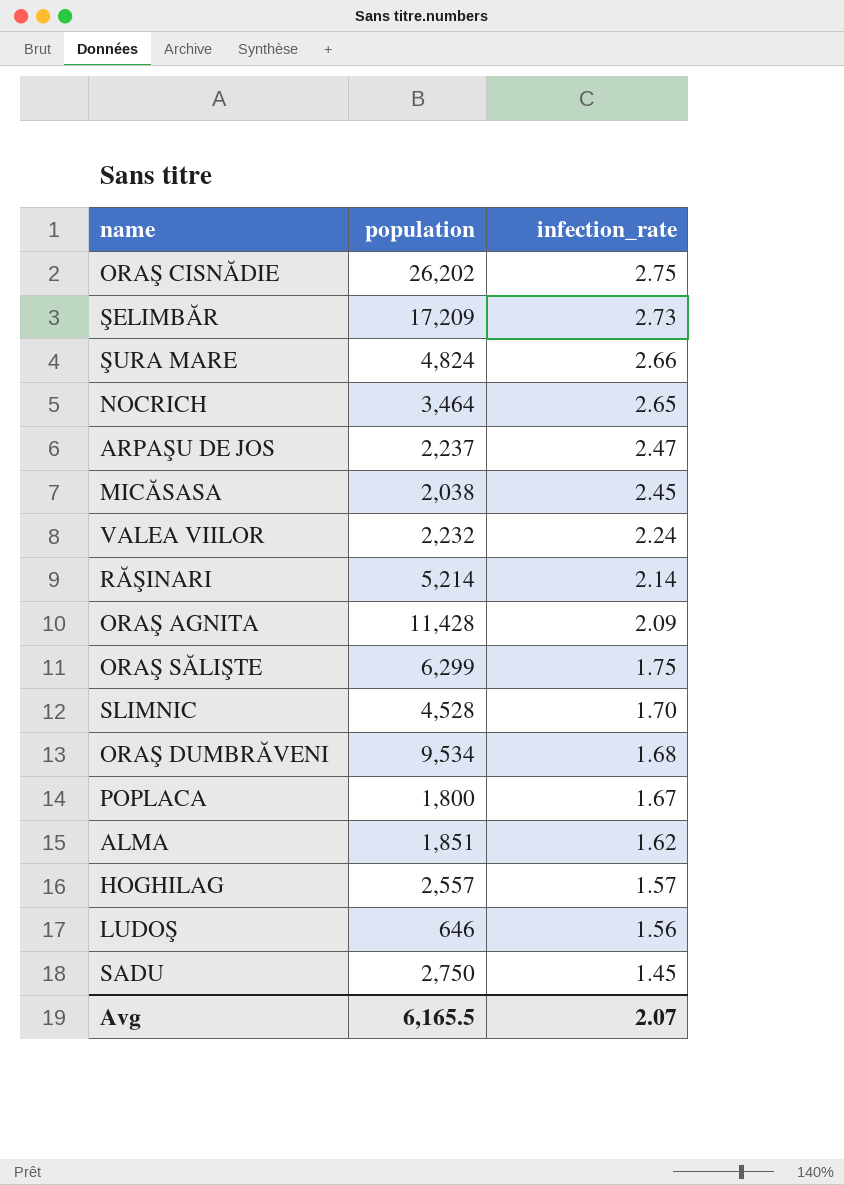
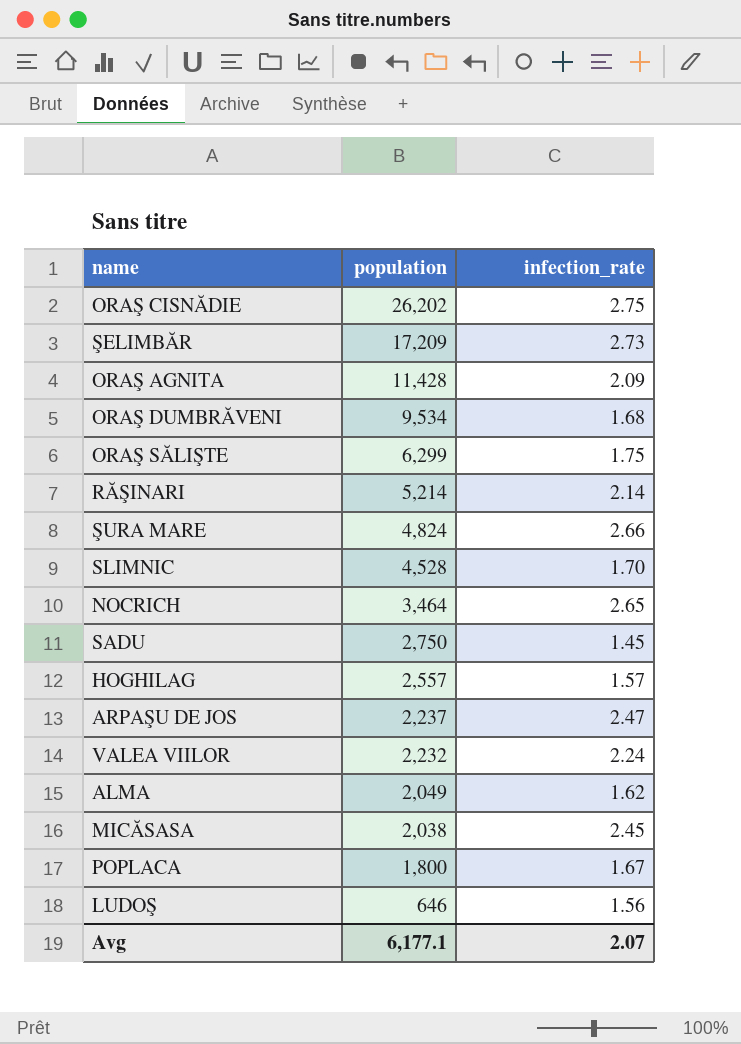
row order: infection_rate descending -> population descending
ALMA | population: 1,851 -> 2,049
Avg | population: 6,165.5 -> 6,177.1

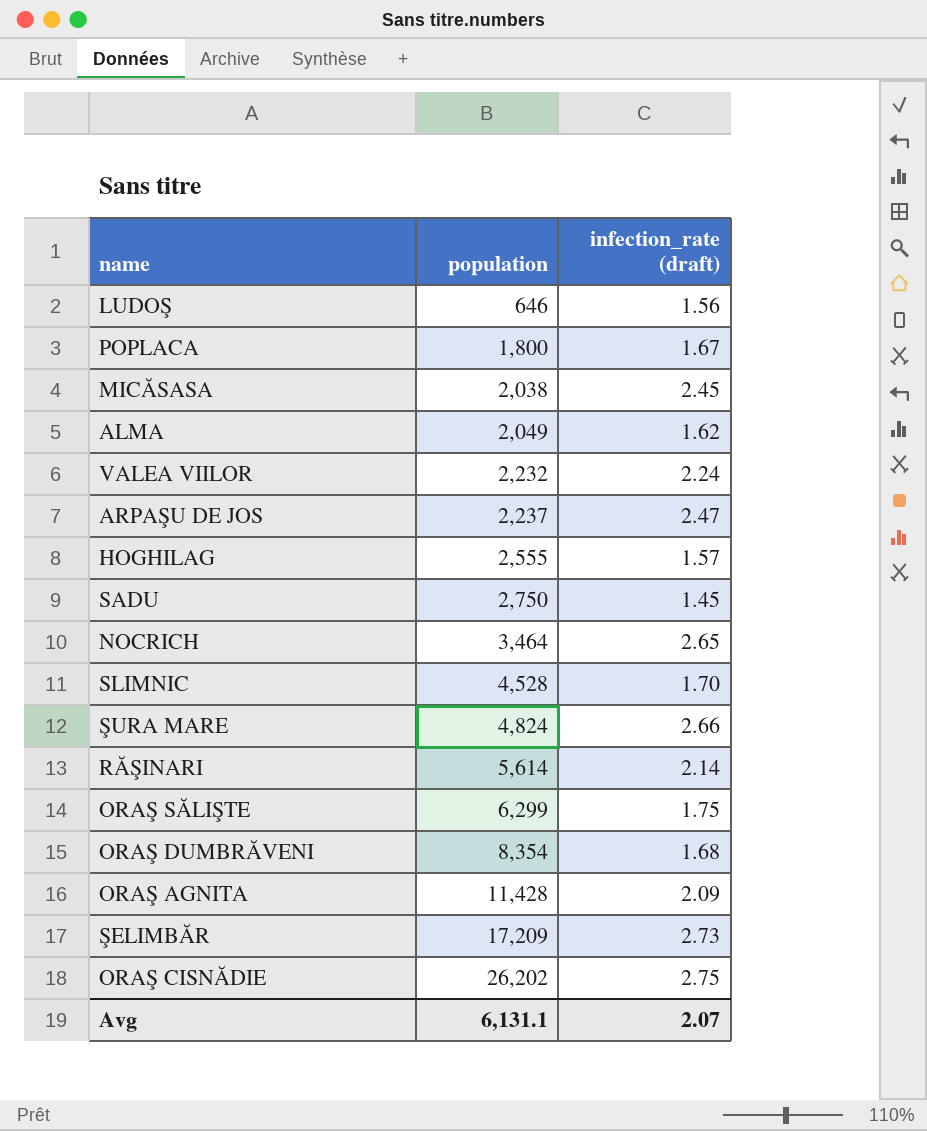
row order: population descending -> population ascending
column name: infection_rate -> infection_rate (draft)
HOGHILAG | population: 2,557 -> 2,555
RĂŞINARI | population: 5,214 -> 5,614
ORAŞ DUMBRĂVENI | population: 9,534 -> 8,354
Avg | population: 6,177.1 -> 6,131.1

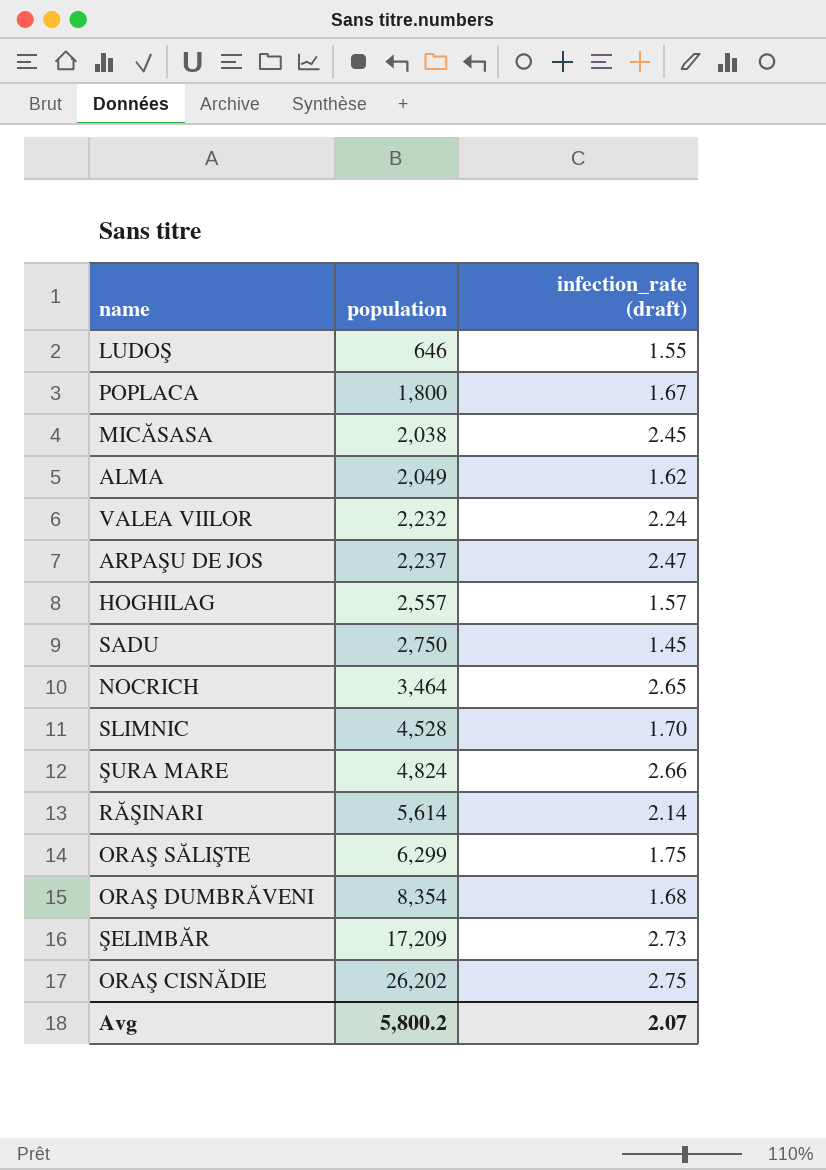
row ORAŞ AGNITA: 11,428 | 2.09 -> none
LUDOŞ | infection_rate (draft): 1.56 -> 1.55
HOGHILAG | population: 2,555 -> 2,557
Avg | population: 6,131.1 -> 5,800.2

